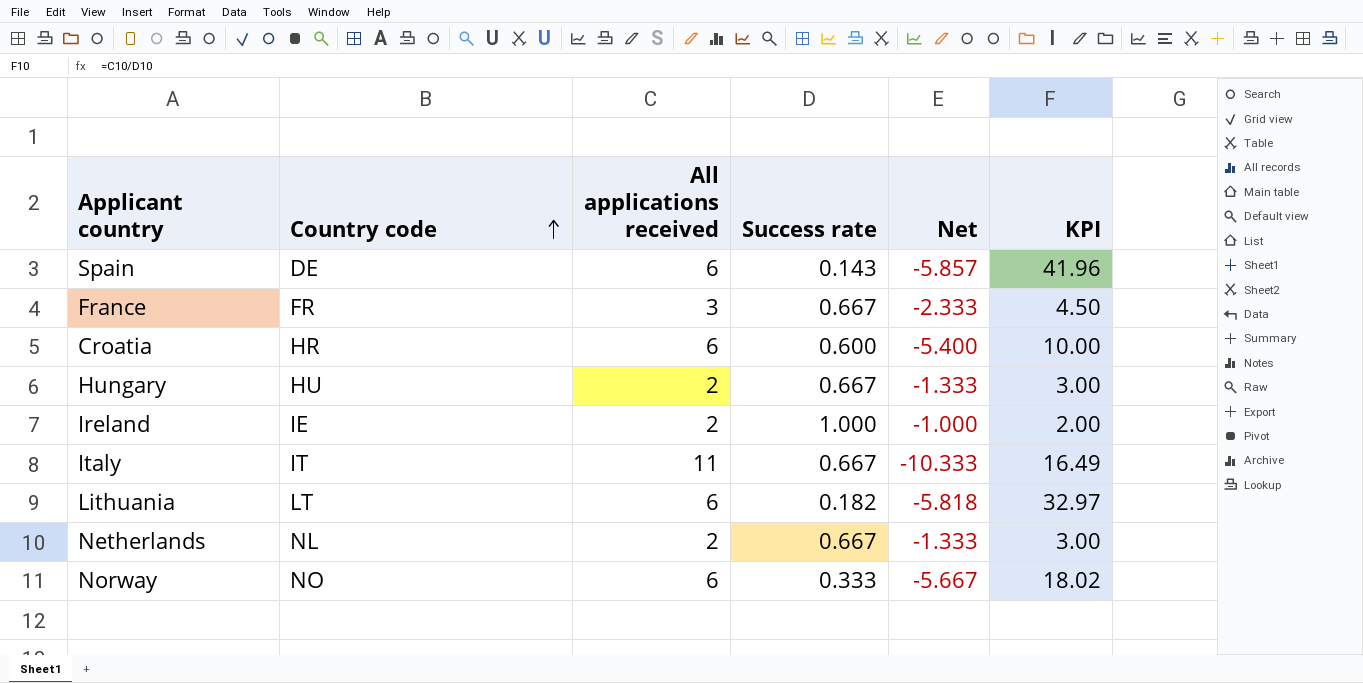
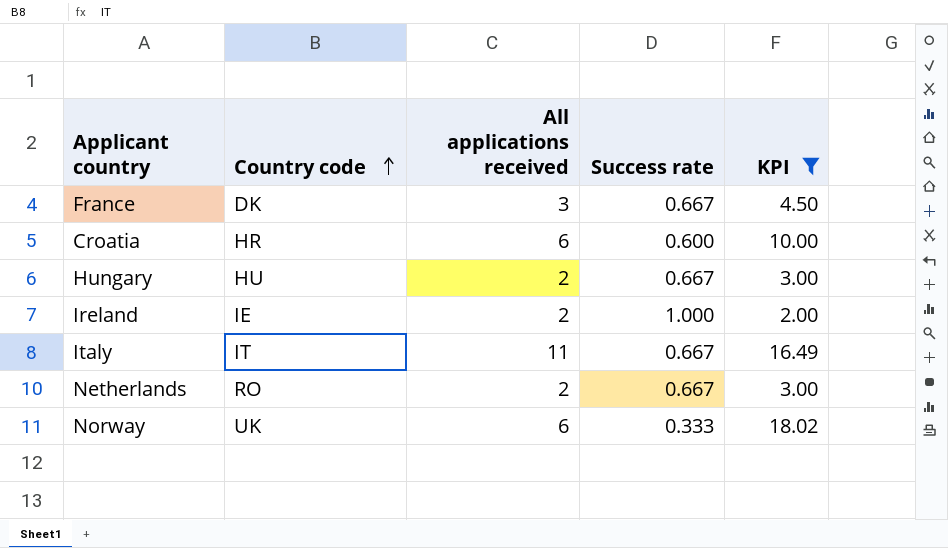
filter: none -> KPI <= 18.02
column Net | formula: [Success rate] - [All applications received] -> none
France | Country code: FR -> DK
Netherlands | Country code: NL -> RO
Norway | Country code: NO -> UK

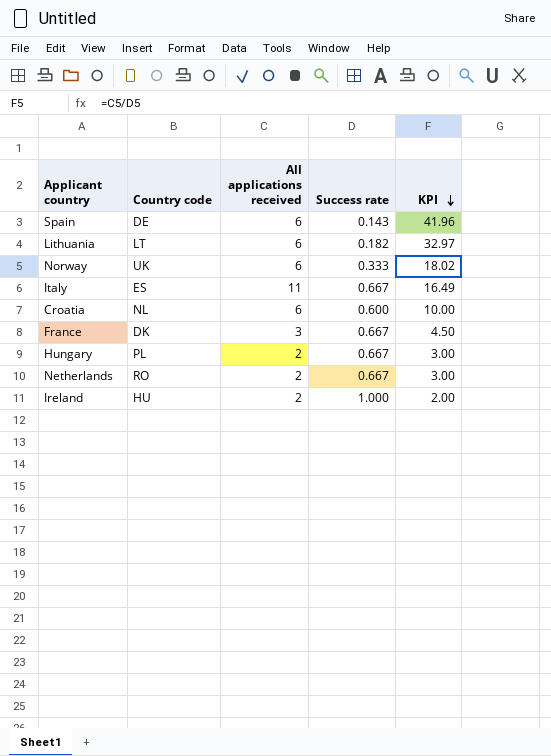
filter: KPI <= 18.02 -> none
row order: Country code ascending -> KPI descending
Italy | Country code: IT -> ES
Croatia | Country code: HR -> NL
Hungary | Country code: HU -> PL
Ireland | Country code: IE -> HU

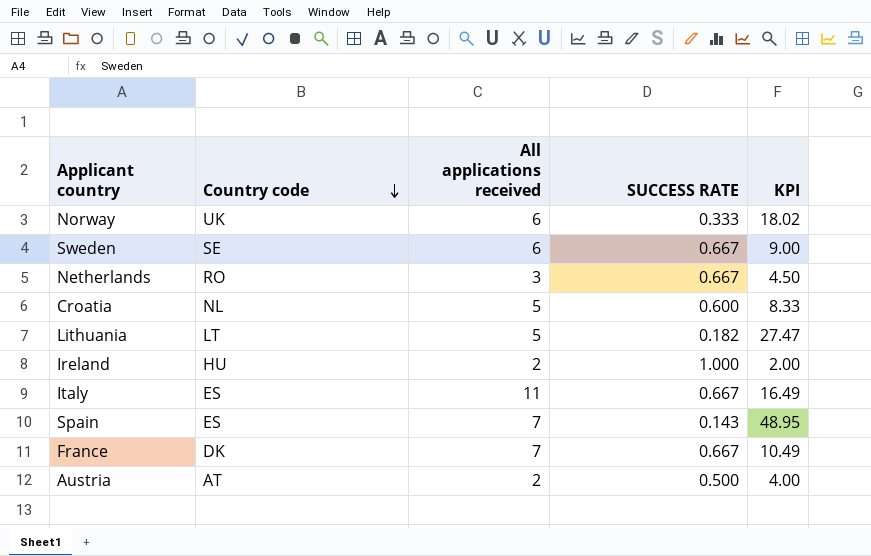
row order: KPI descending -> Country code descending
column name: Success rate -> SUCCESS RATE
row Hungary: PL | 2 | 0.667 | 3.00 -> none
row Sweden: none -> SE | 6 | 0.667 | 9.00
Netherlands | All applications received: 2 -> 3
Netherlands | KPI: 3.00 -> 4.50
Croatia | All applications received: 6 -> 5
Croatia | KPI: 10.00 -> 8.33
Lithuania | All applications received: 6 -> 5
Lithuania | KPI: 32.97 -> 27.47
Spain | Country code: DE -> ES
Spain | All applications received: 6 -> 7
Spain | KPI: 41.96 -> 48.95
France | All applications received: 3 -> 7
France | KPI: 4.50 -> 10.49
row Austria: none -> AT | 2 | 0.500 | 4.00

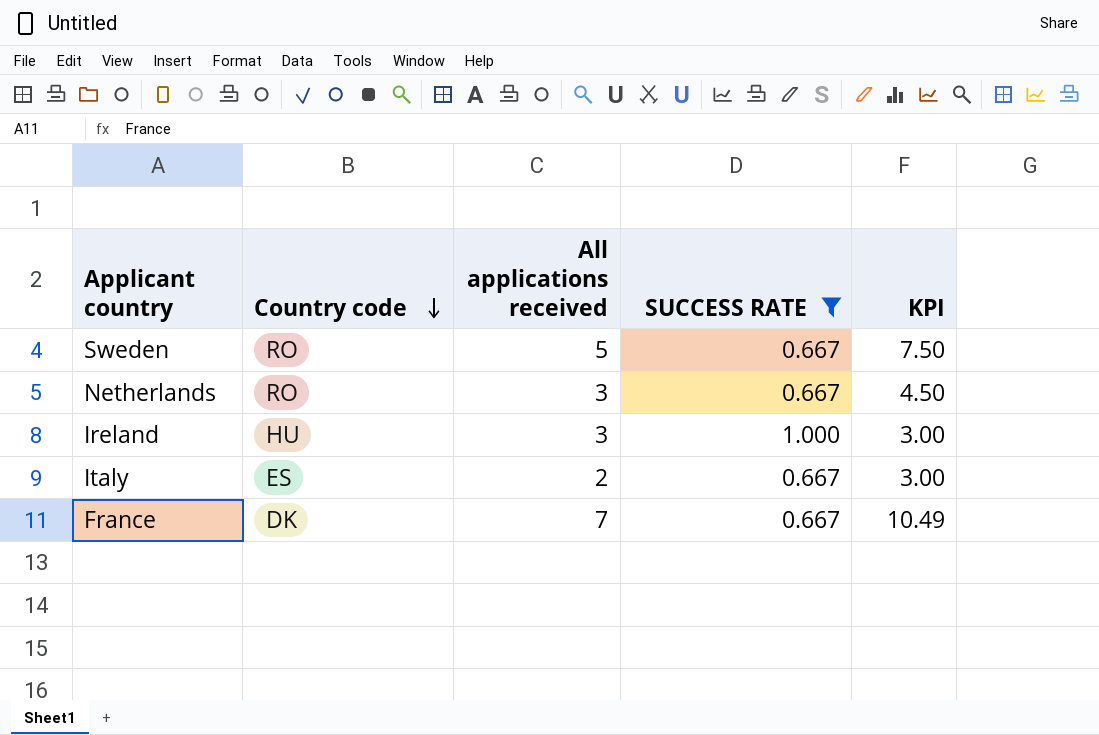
filter: none -> SUCCESS RATE >= 0.667
Sweden | Country code: SE -> RO
Sweden | All applications received: 6 -> 5
Sweden | KPI: 9.00 -> 7.50
Ireland | All applications received: 2 -> 3
Ireland | KPI: 2.00 -> 3.00
Italy | All applications received: 11 -> 2
Italy | KPI: 16.49 -> 3.00

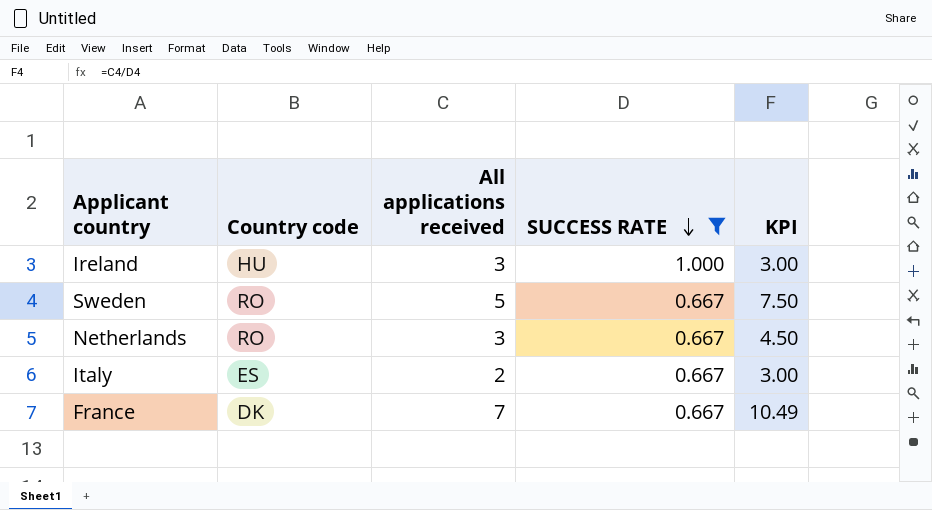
row order: Country code descending -> SUCCESS RATE descending

